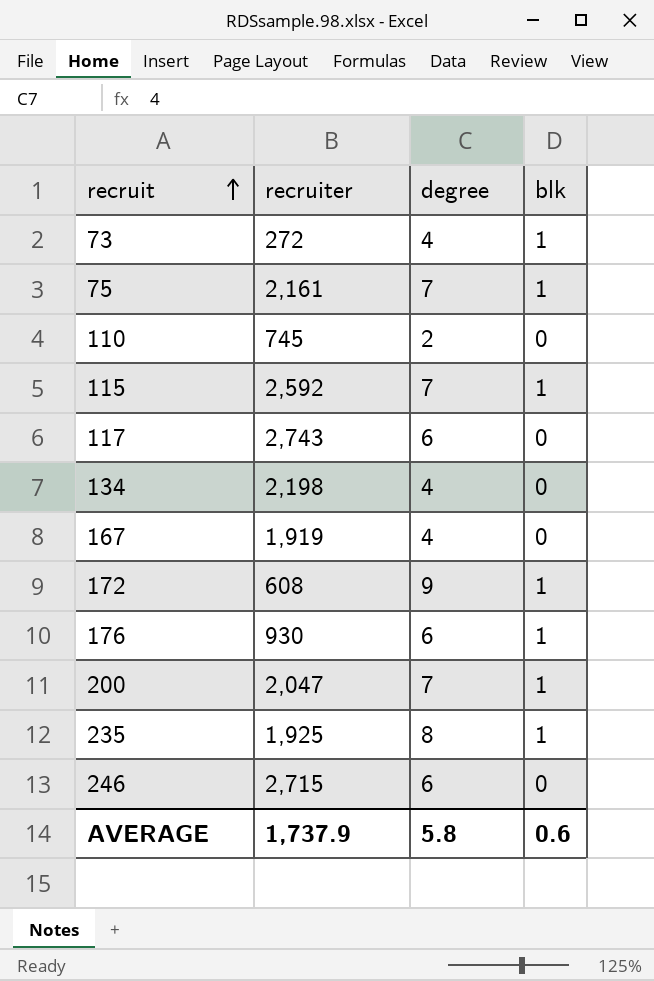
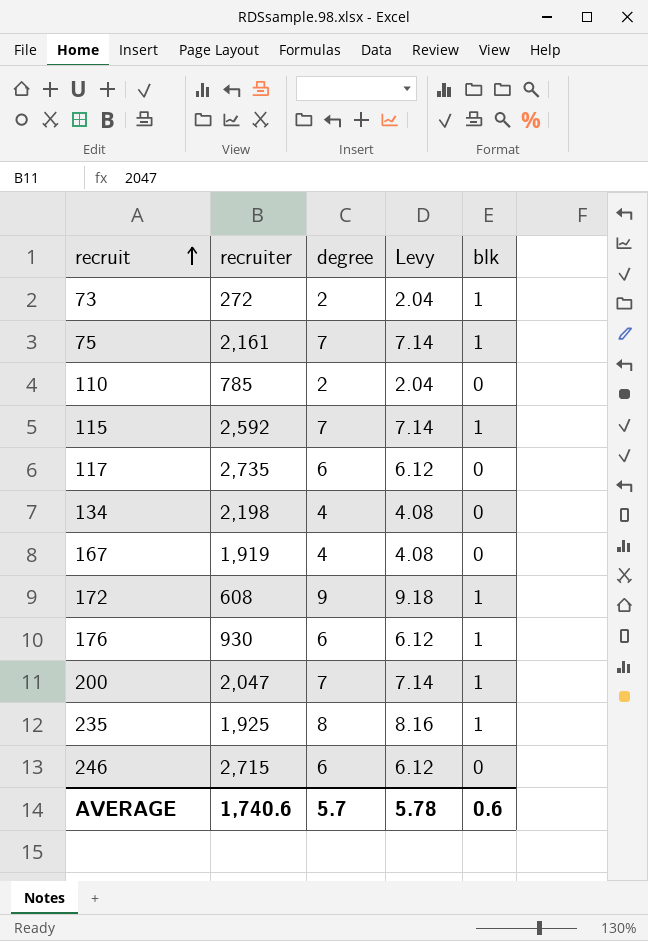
column Levy | formula: none -> [degree] * 1.02
73 | degree: 4 -> 2
110 | recruiter: 745 -> 785
117 | recruiter: 2,743 -> 2,735
AVERAGE | recruiter: 1,737.9 -> 1,740.6
AVERAGE | degree: 5.8 -> 5.7

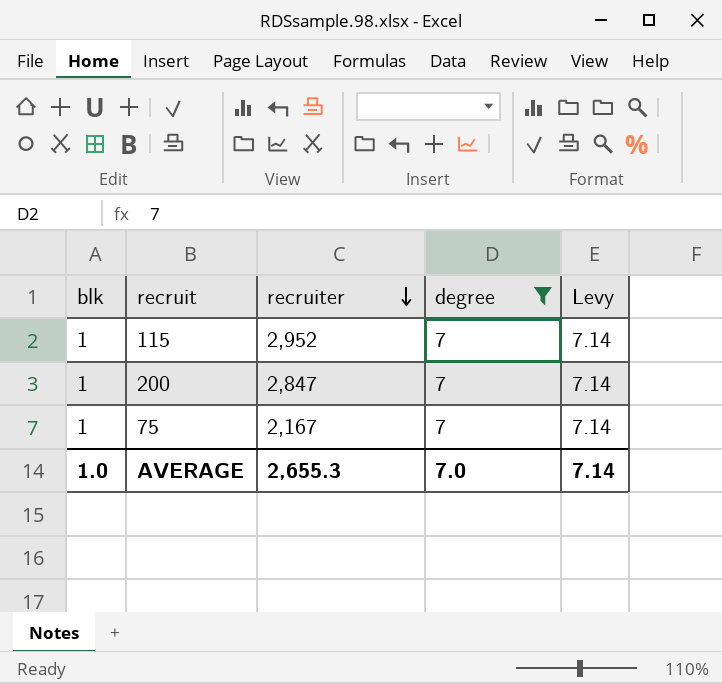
filter: none -> degree = 7
row order: recruit ascending -> recruiter descending
column blk | position: 5 -> 1
115 | recruiter: 2,592 -> 2,952
200 | recruiter: 2,047 -> 2,847
75 | recruiter: 2,161 -> 2,167
AVERAGE | blk: 0.6 -> 1.0
AVERAGE | recruiter: 1,740.6 -> 2,655.3
AVERAGE | degree: 5.7 -> 7.0
AVERAGE | Levy: 5.78 -> 7.14

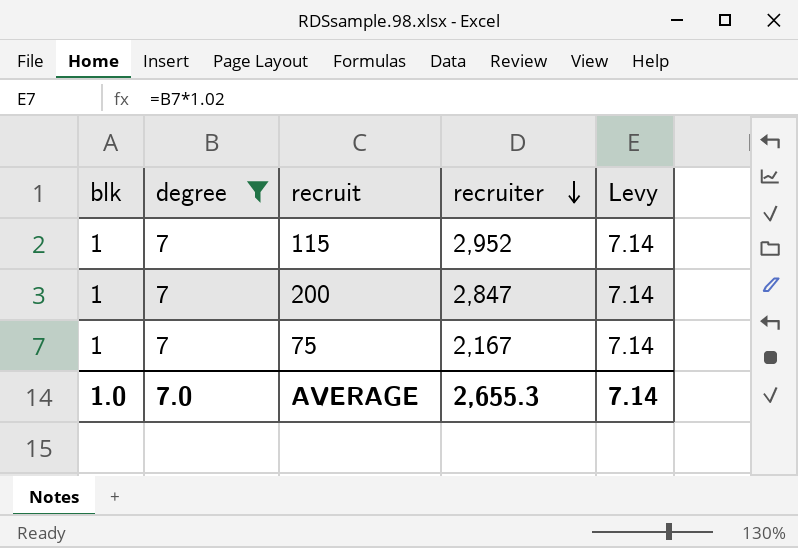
column degree | position: 4 -> 2

